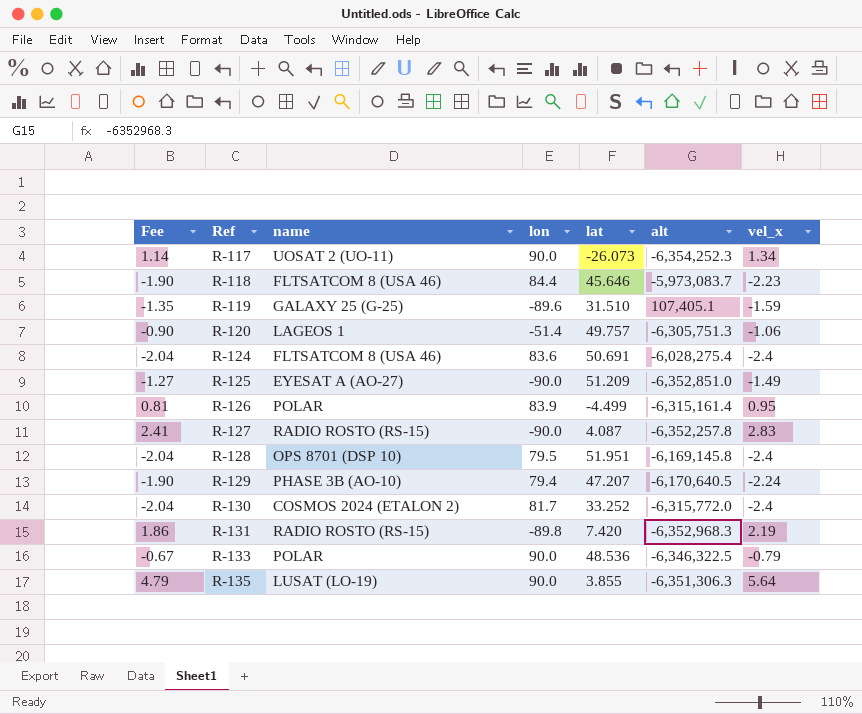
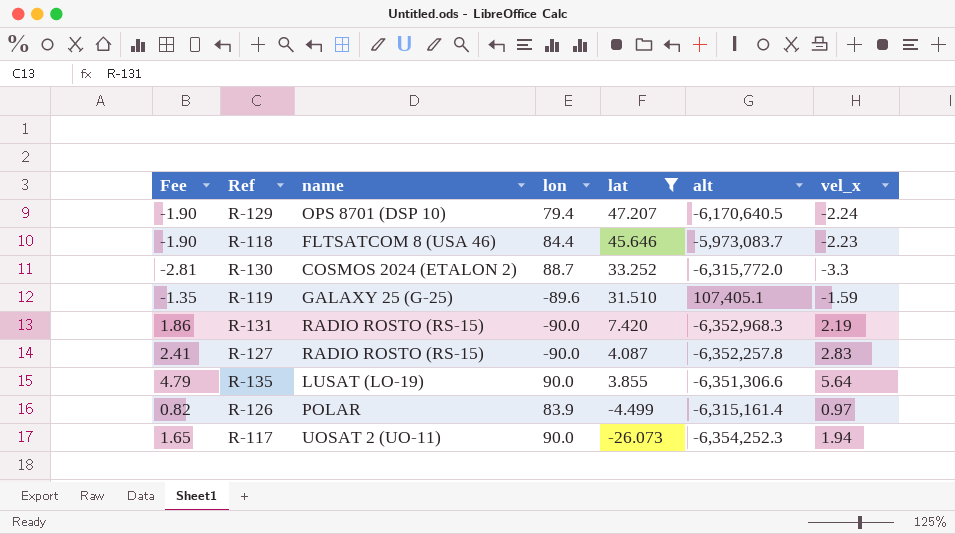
filter: none -> lat <= 47.207
row order: Ref ascending -> lat descending
R-129 | name: PHASE 3B (AO-10) -> OPS 8701 (DSP 10)
R-130 | Fee: -2.04 -> -2.81
R-130 | lon: 81.7 -> 88.7
R-130 | vel_x: -2.4 -> -3.3
R-131 | lon: -89.8 -> -90.0
R-135 | alt: -6,351,306.3 -> -6,351,306.6
R-126 | Fee: 0.81 -> 0.82
R-126 | vel_x: 0.95 -> 0.97
R-117 | Fee: 1.14 -> 1.65
R-117 | vel_x: 1.34 -> 1.94

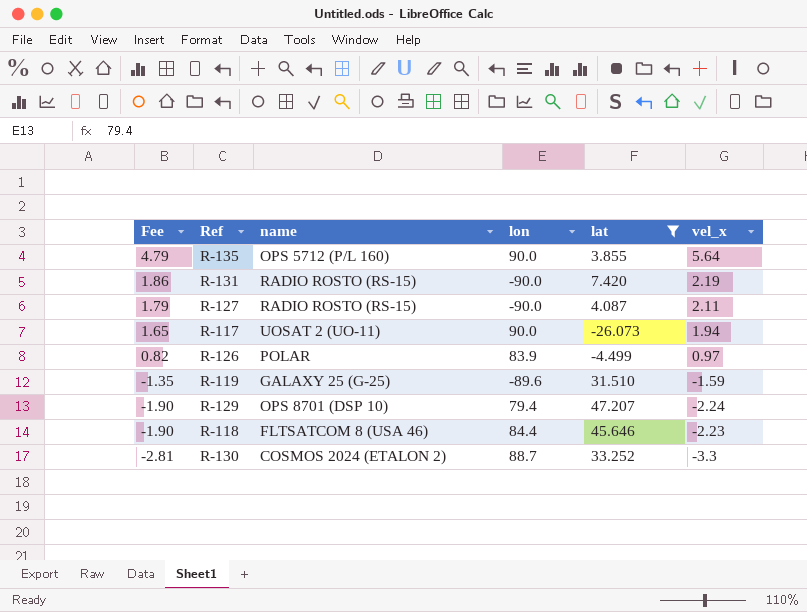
row order: lat descending -> Fee descending
column alt | position: 6 -> none
R-135 | name: LUSAT (LO-19) -> OPS 5712 (P/L 160)
R-127 | Fee: 2.41 -> 1.79
R-127 | vel_x: 2.83 -> 2.11

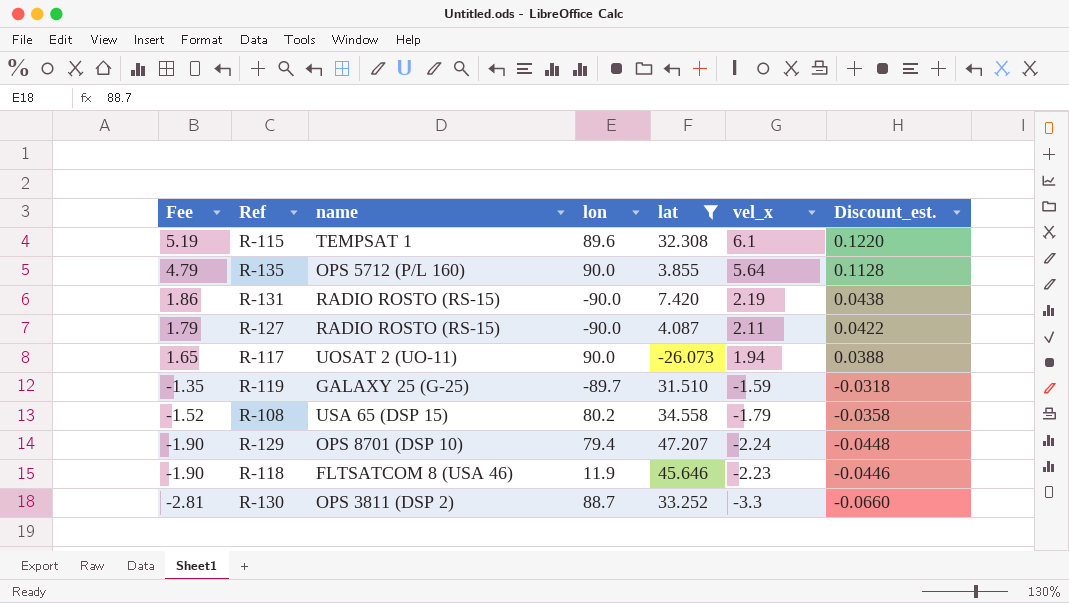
column Discount_est. | formula: none -> [vel_x] * 0.02
row R-126: 0.82 | POLAR | 83.9 | -4.499 | 0.97 -> none
row R-115: none -> 5.19 | TEMPSAT 1 | 89.6 | 32.308 | 6.1 | 0.1220
R-119 | lon: -89.6 -> -89.7
row R-108: none -> -1.52 | USA 65 (DSP 15) | 80.2 | 34.558 | -1.79 | -0.0358
R-118 | lon: 84.4 -> 11.9
R-130 | name: COSMOS 2024 (ETALON 2) -> OPS 3811 (DSP 2)

